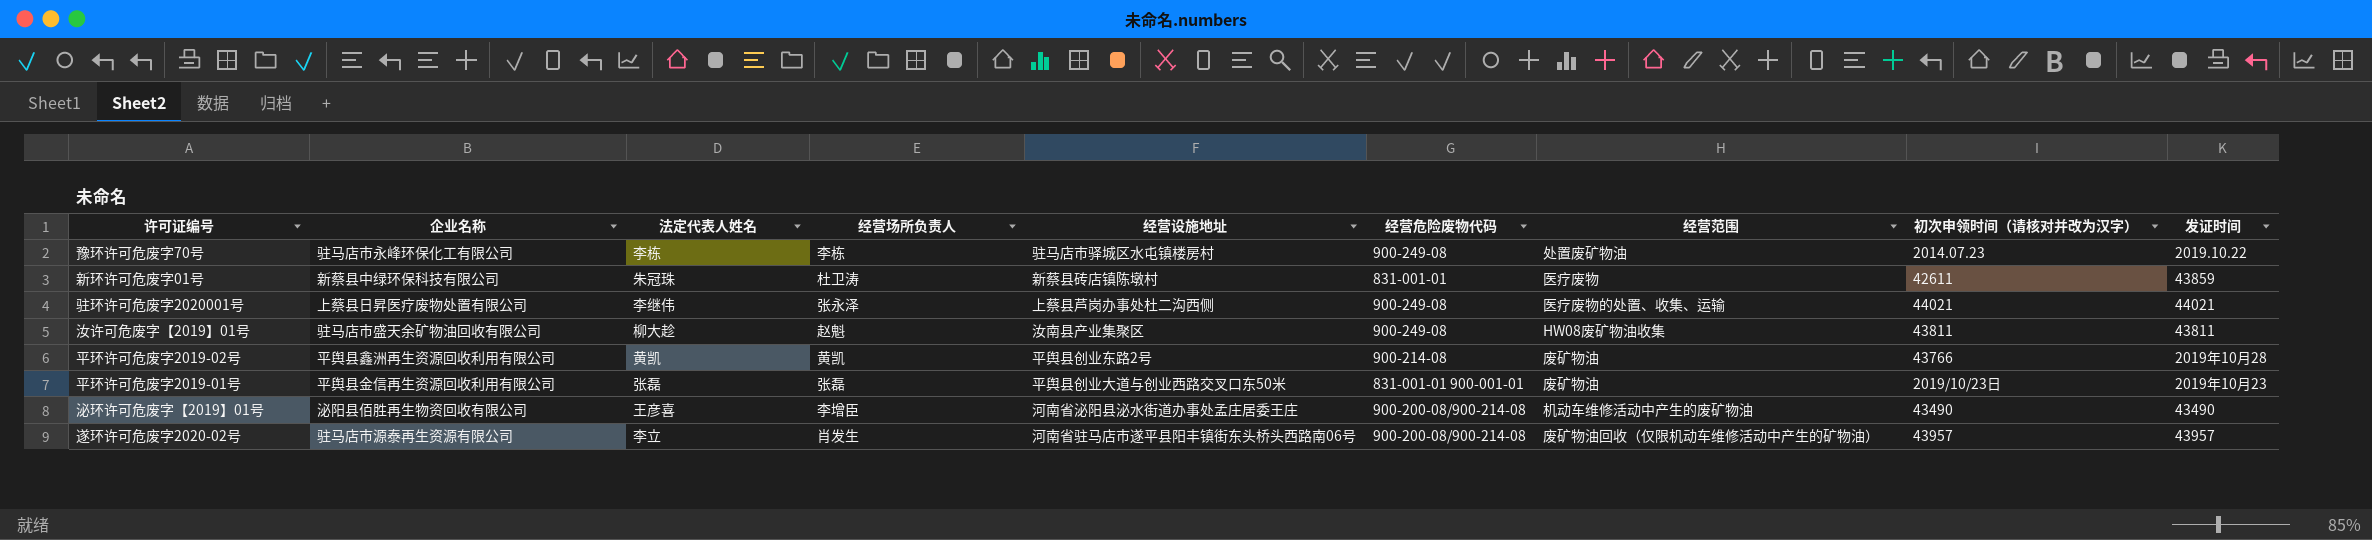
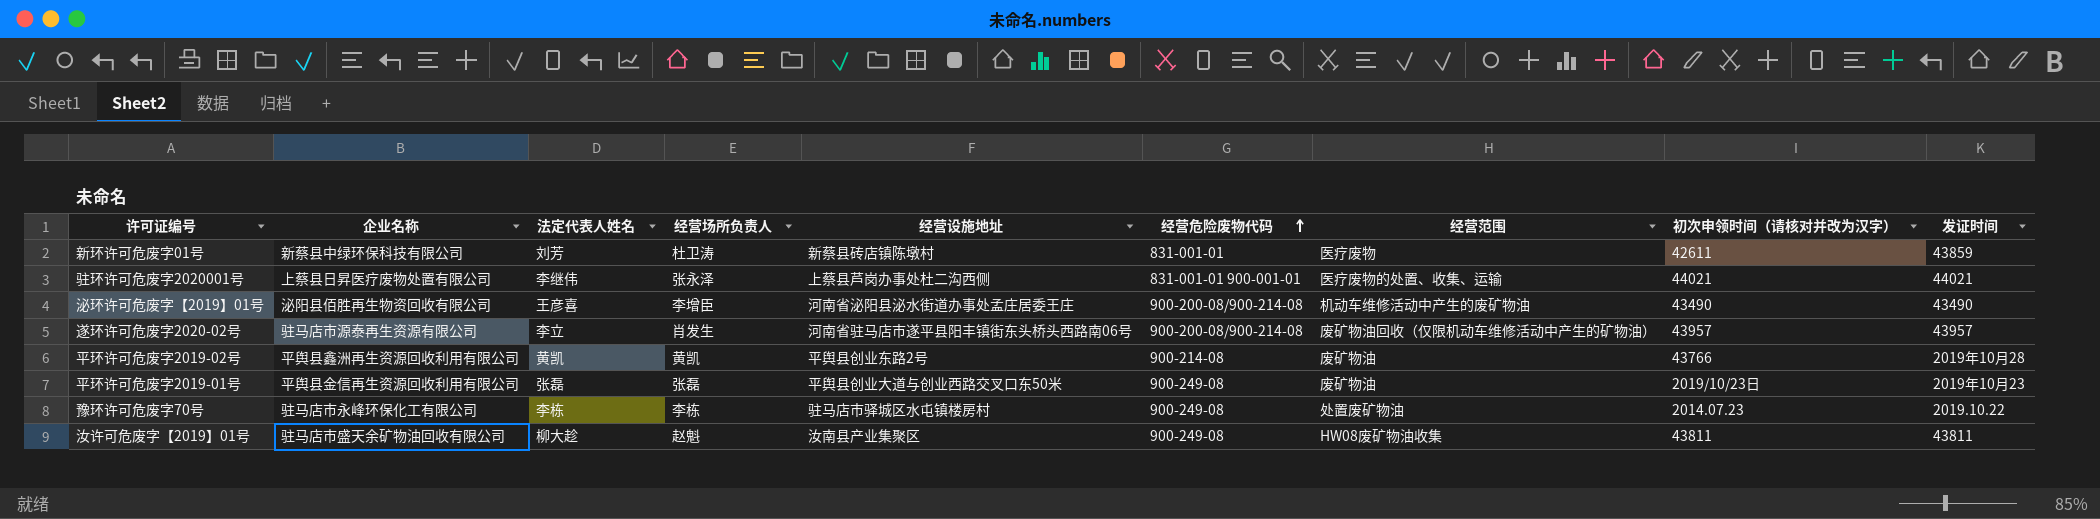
row order: none -> 经营危险废物代码 ascending
新环许可危废字01号 | 法定代表人姓名: 朱冠珠 -> 刘芳
驻环许可危废字2020001号 | 经营危险废物代码: 900-249-08 -> 831-001-01 900-001-01
平环许可危废字2019-01号 | 经营危险废物代码: 831-001-01 900-001-01 -> 900-249-08

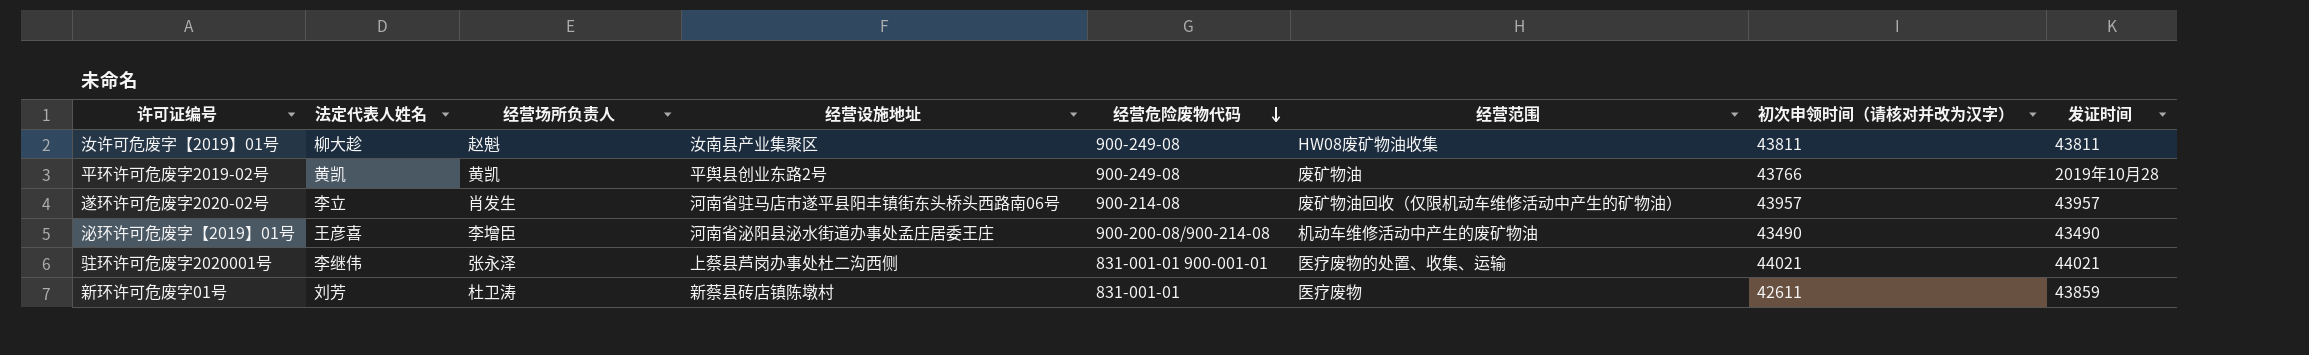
row order: 经营危险废物代码 ascending -> 经营危险废物代码 descending
column 企业名称 | position: 2 -> none
row 平环许可危废字2019-01号: 平舆县金信再生资源回收利用有限公司 | 张磊 | 张磊 | 平舆县创业大道与创业西路交叉口东50米 | 900-249-08 | 废矿物油 | 2019/10/23日 | 2019年10月23 -> none
row 豫环许可危废字70号: 驻马店市永峰环保化工有限公司 | 李栋 | 李栋 | 驻马店市驿城区水屯镇楼房村 | 900-249-08 | 处置废矿物油 | 2014.07.23 | 2019.10.22 -> none
平环许可危废字2019-02号 | 经营危险废物代码: 900-214-08 -> 900-249-08
遂环许可危废字2020-02号 | 经营危险废物代码: 900-200-08/900-214-08 -> 900-214-08

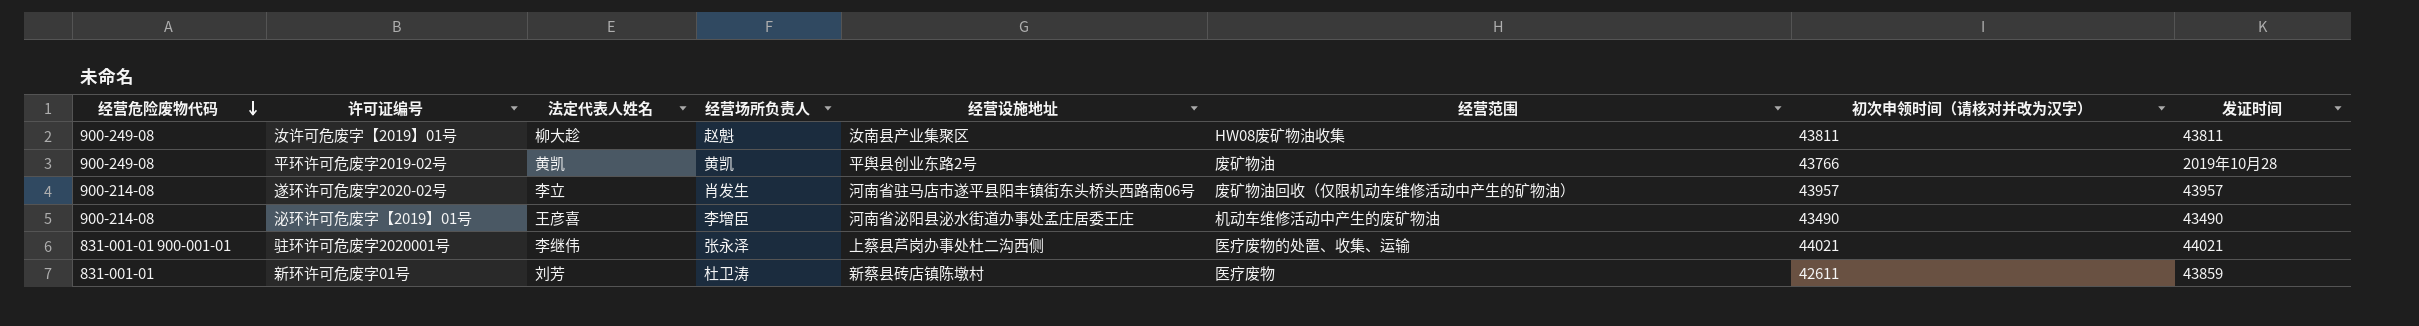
column 经营危险废物代码 | position: 5 -> 1
泌环许可危废字【2019】01号 | 经营危险废物代码: 900-200-08/900-214-08 -> 900-214-08

